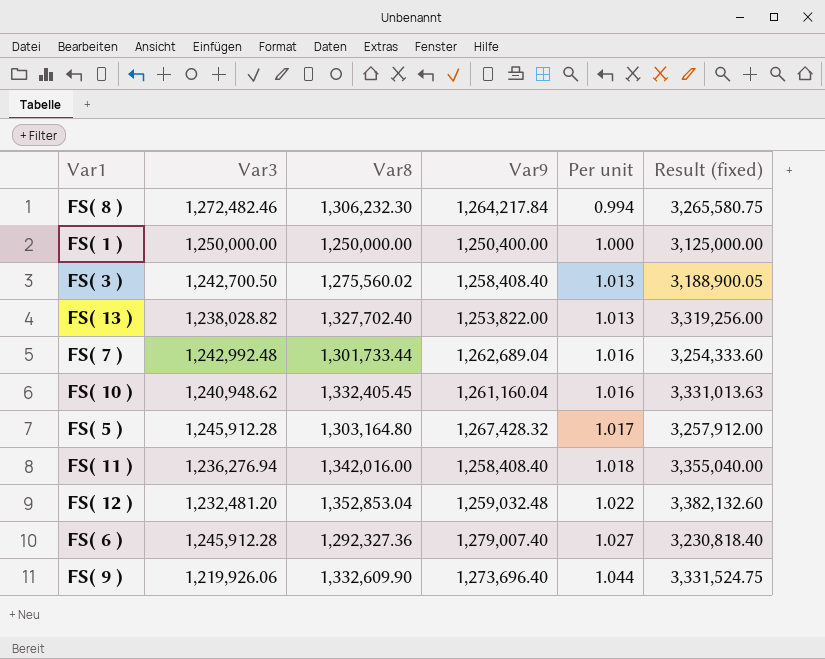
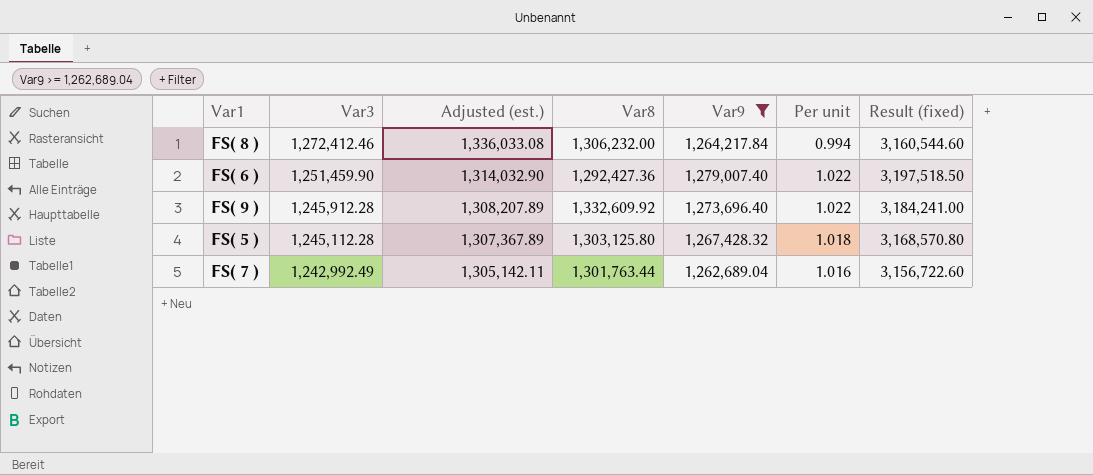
filter: none -> Var9 >= 1,262,689.04
row order: Per unit ascending -> Var3 descending
column Adjusted (est.) | formula: none -> [Var3] * 1.05
column Result (fixed) | formula: [Var8] * 2.5 -> [Var9] * 2.5
FS( 8 ) | Var3: 1,272,482.46 -> 1,272,412.46
FS( 8 ) | Var8: 1,306,232.30 -> 1,306,232.00
FS( 6 ) | Var3: 1,245,912.28 -> 1,251,459.90
FS( 6 ) | Var8: 1,292,327.36 -> 1,292,427.36
FS( 6 ) | Per unit: 1.027 -> 1.022
FS( 9 ) | Var3: 1,219,926.06 -> 1,245,912.28
FS( 9 ) | Var8: 1,332,609.90 -> 1,332,609.92
FS( 9 ) | Per unit: 1.044 -> 1.022
FS( 5 ) | Var3: 1,245,912.28 -> 1,245,112.28
FS( 5 ) | Var8: 1,303,164.80 -> 1,303,125.80
FS( 5 ) | Per unit: 1.017 -> 1.018
FS( 7 ) | Var3: 1,242,992.48 -> 1,242,992.49
FS( 7 ) | Var8: 1,301,733.44 -> 1,301,763.44

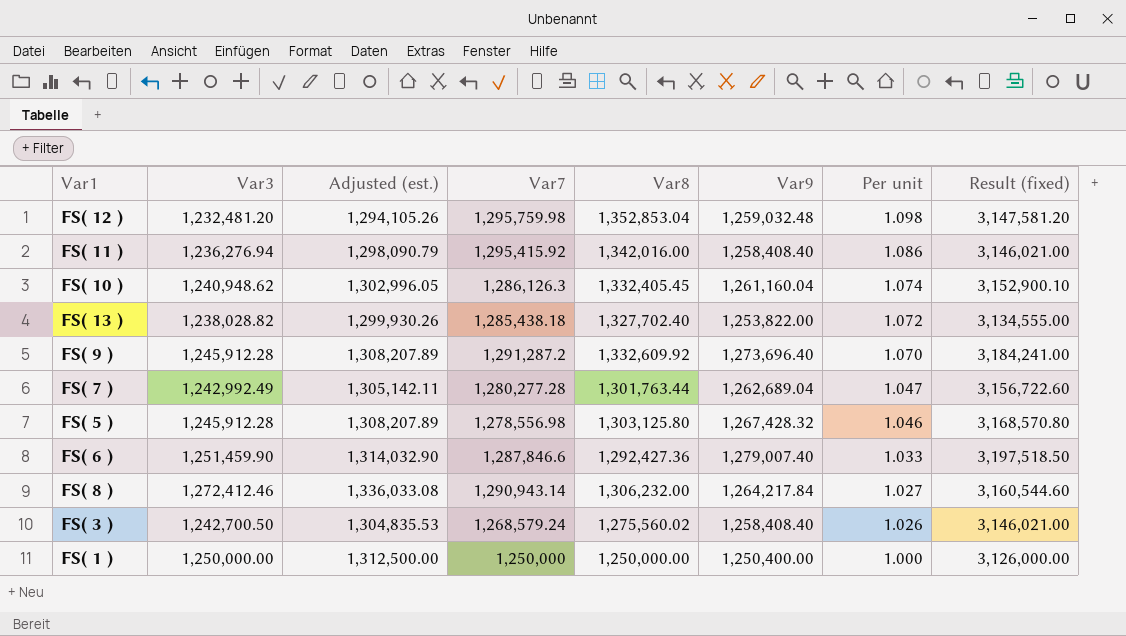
filter: Var9 >= 1,262,689.04 -> none
row order: Var3 descending -> Per unit descending
column Var7 | position: none -> 4
column Per unit | formula: [Var9] / [Var3] -> [Var8] / [Var3]
FS( 5 ) | Var3: 1,245,112.28 -> 1,245,912.28
FS( 5 ) | Adjusted (est.): 1,307,367.89 -> 1,308,207.89

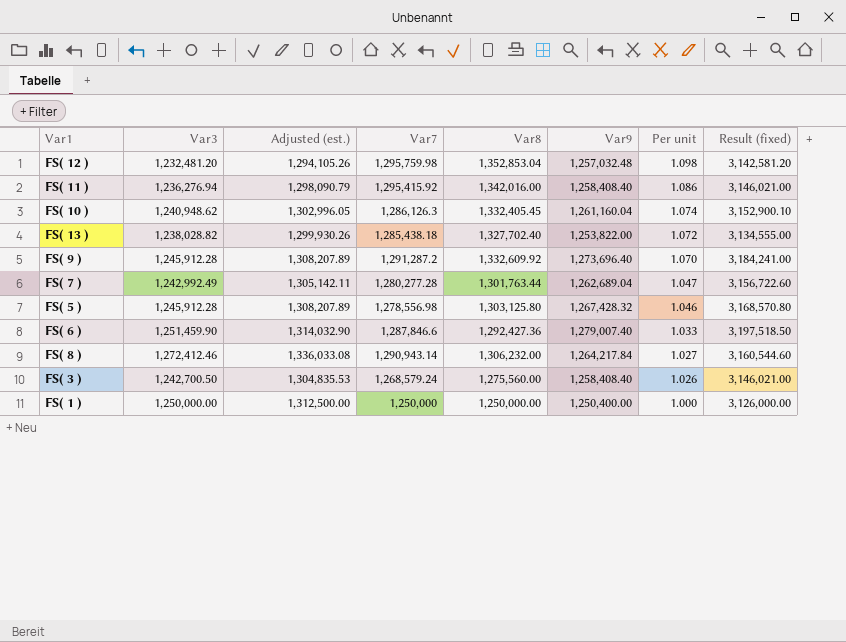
FS( 12 ) | Var9: 1,259,032.48 -> 1,257,032.48
FS( 12 ) | Result (fixed): 3,147,581.20 -> 3,142,581.20
FS( 3 ) | Var8: 1,275,560.02 -> 1,275,560.00

